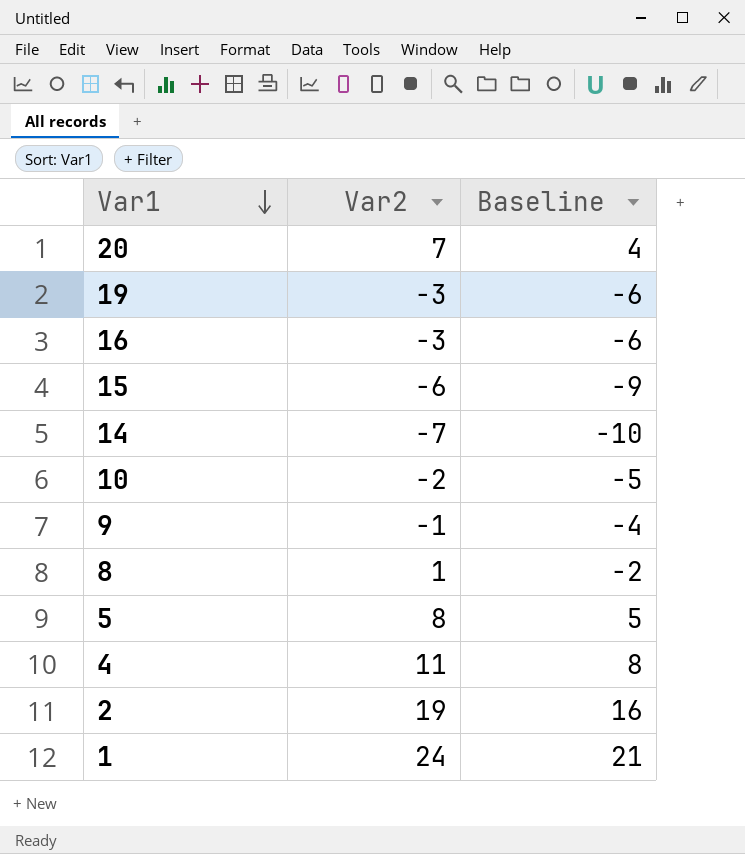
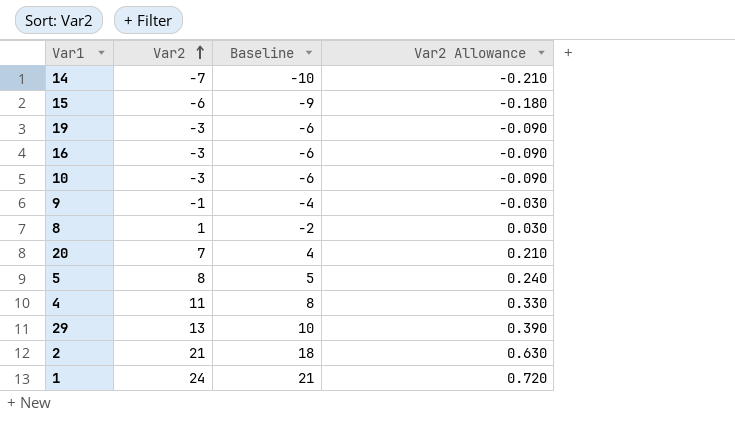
row order: Var1 descending -> Var2 ascending
column Var2 Allowance | formula: none -> [Var2] * 0.03
10 | Var2: -2 -> -3
10 | Baseline: -5 -> -6
row 29: none -> 13 | 10 | 0.390
2 | Var2: 19 -> 21
2 | Baseline: 16 -> 18

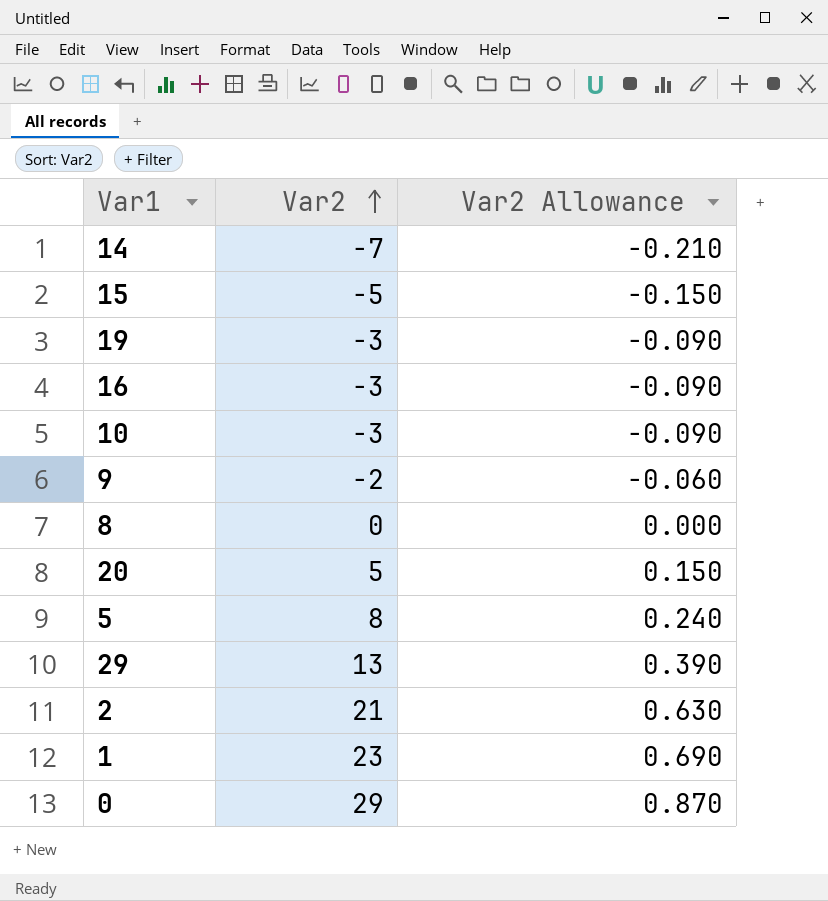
column Baseline | formula: [Var2] - 3 -> none
row 4: 11 | 8 | 0.330 -> none
15 | Var2: -6 -> -5
15 | Var2 Allowance: -0.180 -> -0.150
9 | Var2: -1 -> -2
9 | Var2 Allowance: -0.030 -> -0.060
8 | Var2: 1 -> 0
8 | Var2 Allowance: 0.030 -> 0.000
20 | Var2: 7 -> 5
20 | Var2 Allowance: 0.210 -> 0.150
1 | Var2: 24 -> 23
1 | Var2 Allowance: 0.720 -> 0.690
row 0: none -> 29 | 0.870

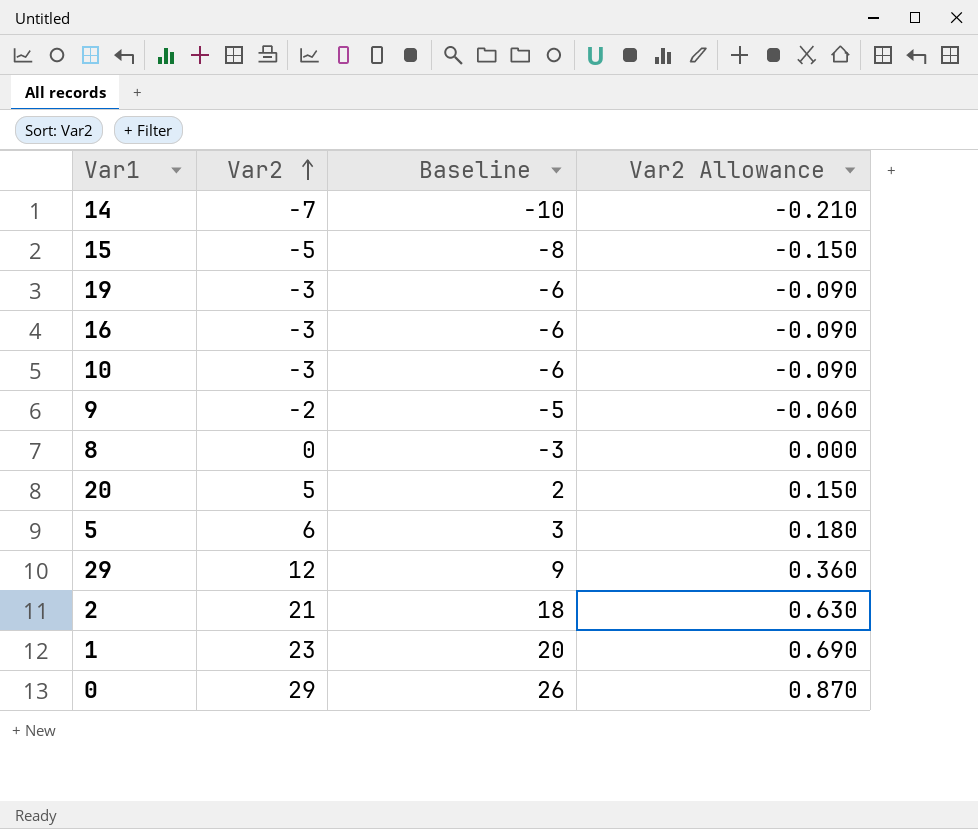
column Baseline | formula: none -> [Var2] - 3
5 | Var2: 8 -> 6
5 | Var2 Allowance: 0.240 -> 0.180
29 | Var2: 13 -> 12
29 | Var2 Allowance: 0.390 -> 0.360

